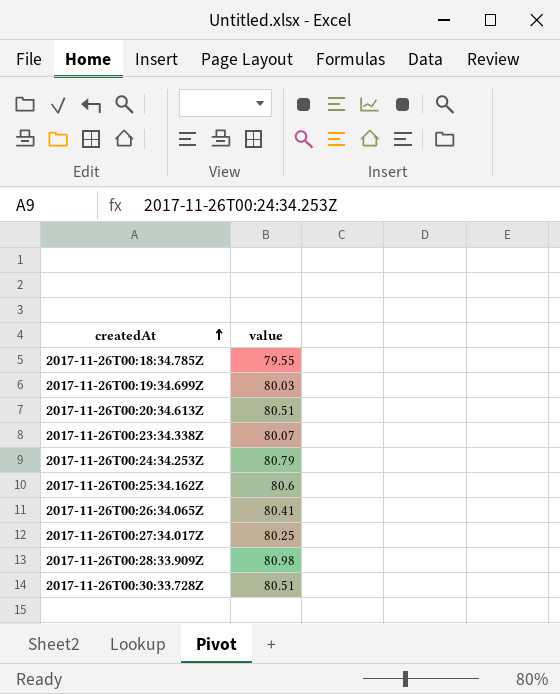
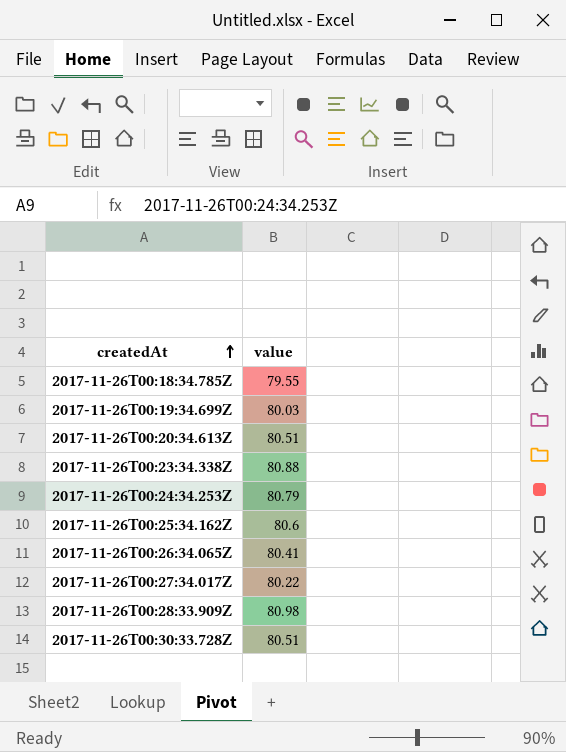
2017-11-26T00:23:34.338Z | value: 80.07 -> 80.88
2017-11-26T00:27:34.017Z | value: 80.25 -> 80.22

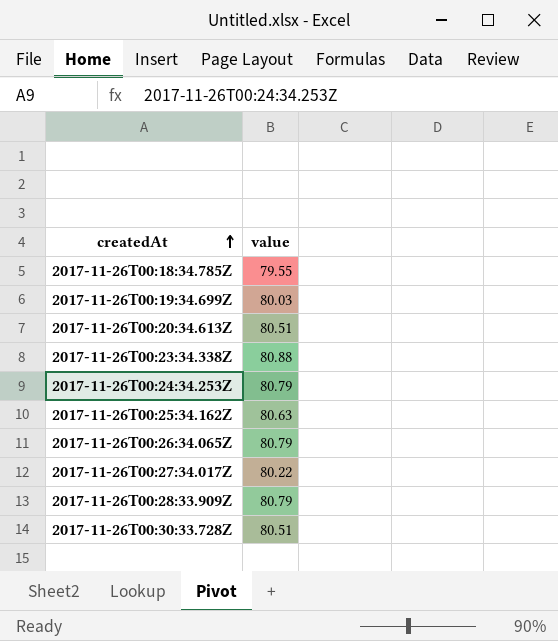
2017-11-26T00:25:34.162Z | value: 80.6 -> 80.63
2017-11-26T00:26:34.065Z | value: 80.41 -> 80.79
2017-11-26T00:28:33.909Z | value: 80.98 -> 80.79

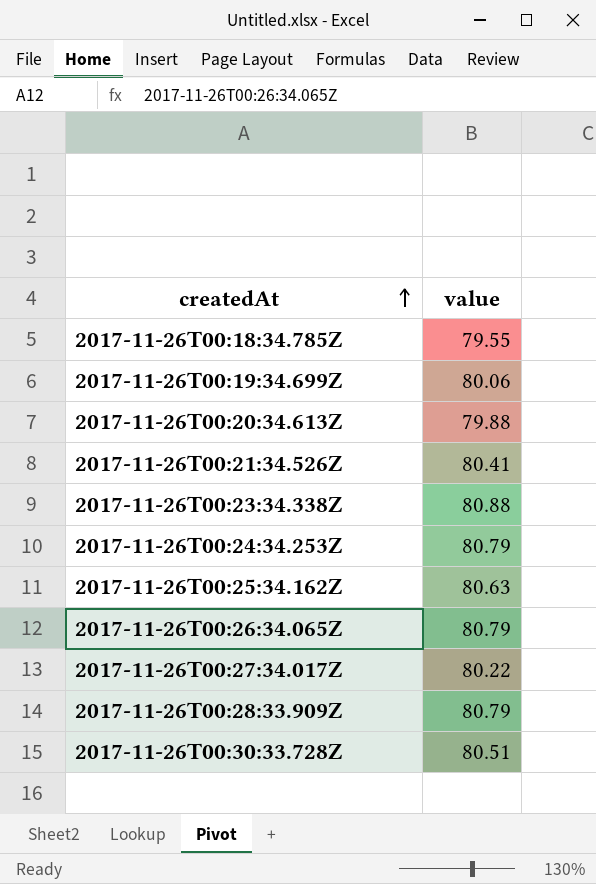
2017-11-26T00:19:34.699Z | value: 80.03 -> 80.06
2017-11-26T00:20:34.613Z | value: 80.51 -> 79.88
row 2017-11-26T00:21:34.526Z: none -> 80.41

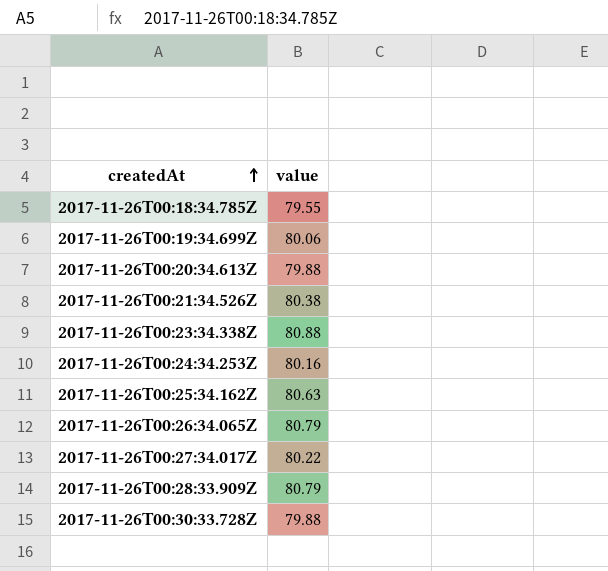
2017-11-26T00:21:34.526Z | value: 80.41 -> 80.38
2017-11-26T00:24:34.253Z | value: 80.79 -> 80.16
2017-11-26T00:30:33.728Z | value: 80.51 -> 79.88

